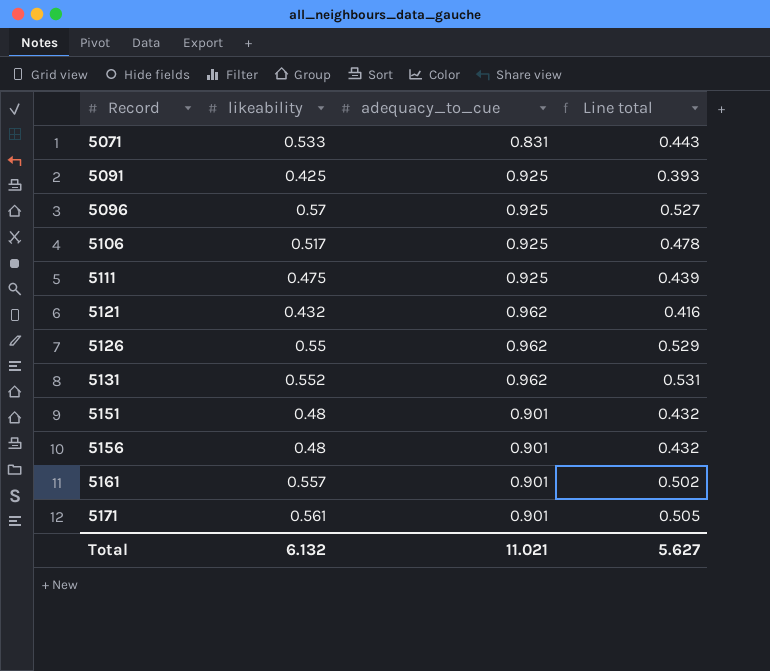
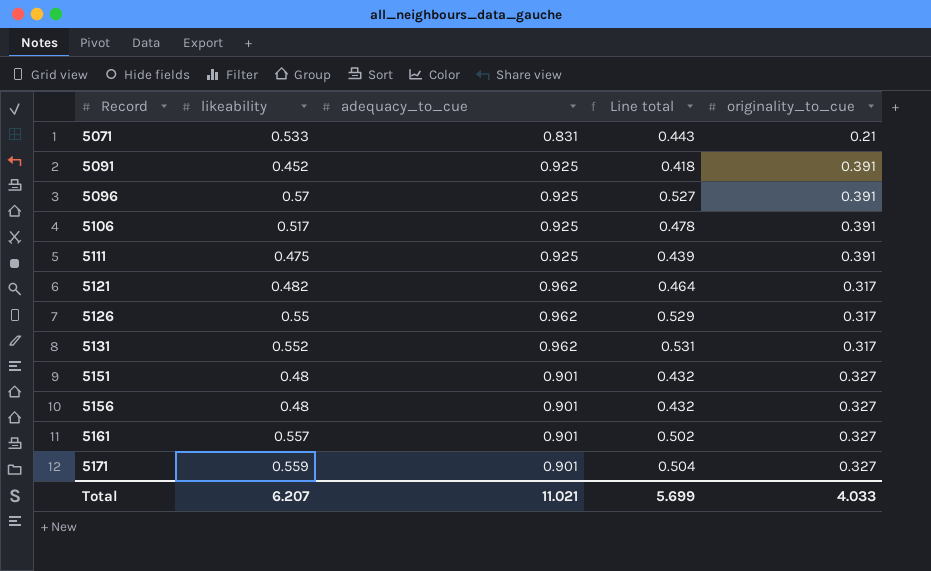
column originality_to_cue | position: none -> 5
5091 | likeability: 0.425 -> 0.452
5091 | Line total: 0.393 -> 0.418
5121 | likeability: 0.432 -> 0.482
5121 | Line total: 0.416 -> 0.464
5171 | likeability: 0.561 -> 0.559
5171 | Line total: 0.505 -> 0.504
Total | likeability: 6.132 -> 6.207
Total | Line total: 5.627 -> 5.699

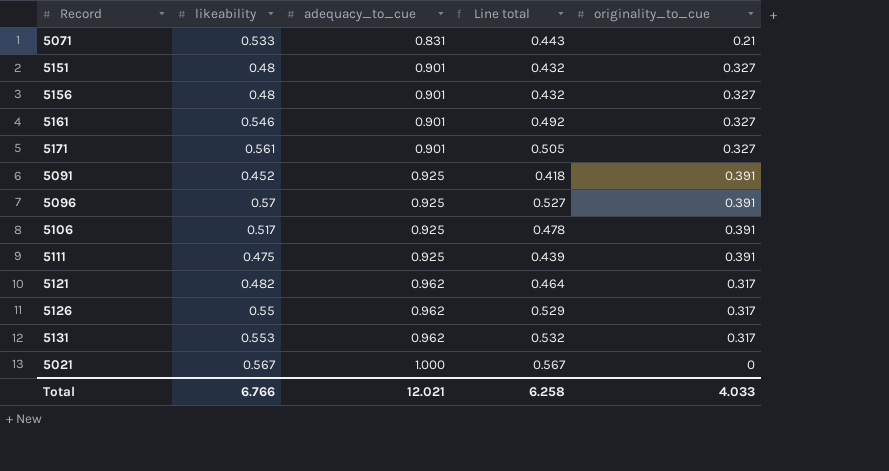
row order: Record ascending -> adequacy_to_cue ascending
5161 | likeability: 0.557 -> 0.546
5161 | Line total: 0.502 -> 0.492
5171 | likeability: 0.559 -> 0.561
5171 | Line total: 0.504 -> 0.505
5131 | likeability: 0.552 -> 0.553
5131 | Line total: 0.531 -> 0.532
row 5021: none -> 0.567 | 1.000 | 0.567 | 0
Total | likeability: 6.207 -> 6.766
Total | adequacy_to_cue: 11.021 -> 12.021
Total | Line total: 5.699 -> 6.258

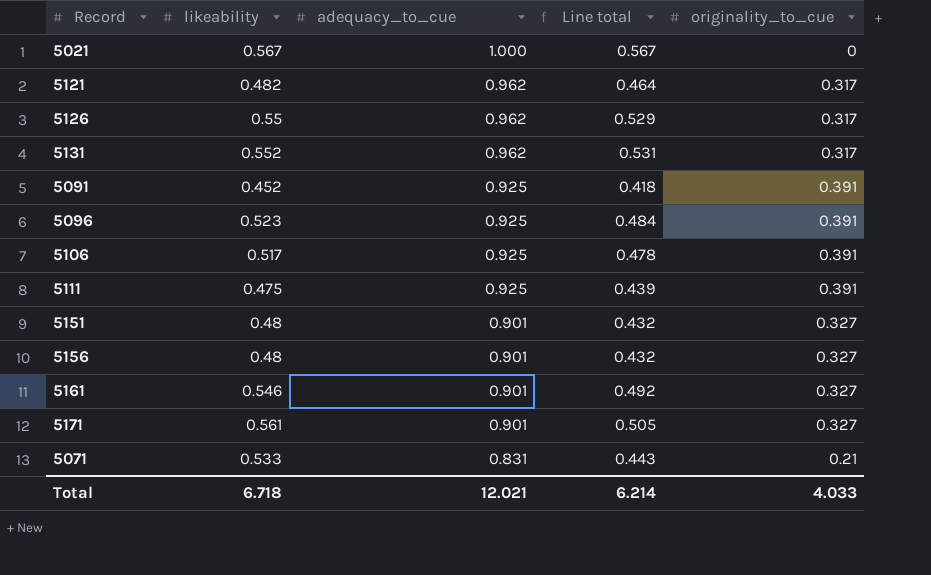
row order: adequacy_to_cue ascending -> adequacy_to_cue descending
5131 | likeability: 0.553 -> 0.552
5131 | Line total: 0.532 -> 0.531
5096 | likeability: 0.57 -> 0.523
5096 | Line total: 0.527 -> 0.484
Total | likeability: 6.766 -> 6.718
Total | Line total: 6.258 -> 6.214

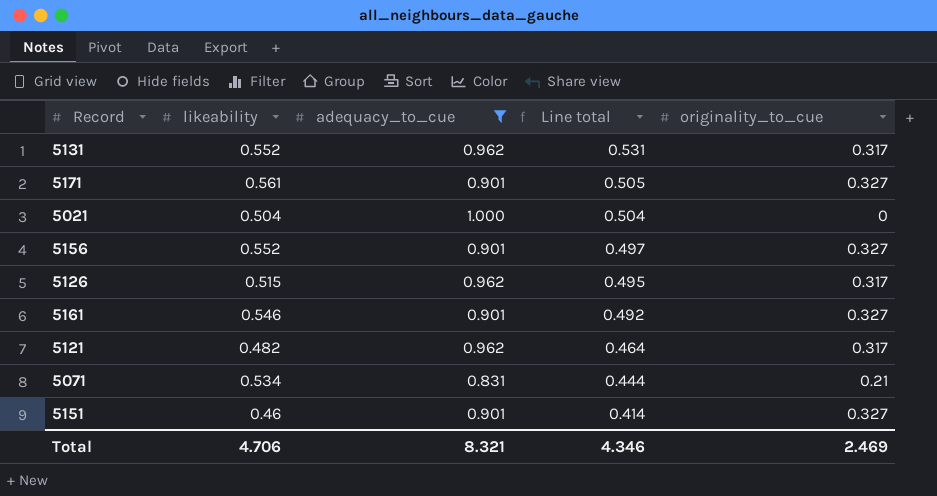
filter: none -> adequacy_to_cue != 0.925
row order: adequacy_to_cue descending -> Line total descending
5021 | likeability: 0.567 -> 0.504
5021 | Line total: 0.567 -> 0.504
5156 | likeability: 0.48 -> 0.552
5156 | Line total: 0.432 -> 0.497
5126 | likeability: 0.55 -> 0.515
5126 | Line total: 0.529 -> 0.495
5071 | likeability: 0.533 -> 0.534
5071 | Line total: 0.443 -> 0.444
5151 | likeability: 0.48 -> 0.46
5151 | Line total: 0.432 -> 0.414
Total | likeability: 6.718 -> 4.706
Total | adequacy_to_cue: 12.021 -> 8.321
Total | Line total: 6.214 -> 4.346
Total | originality_to_cue: 4.033 -> 2.469

